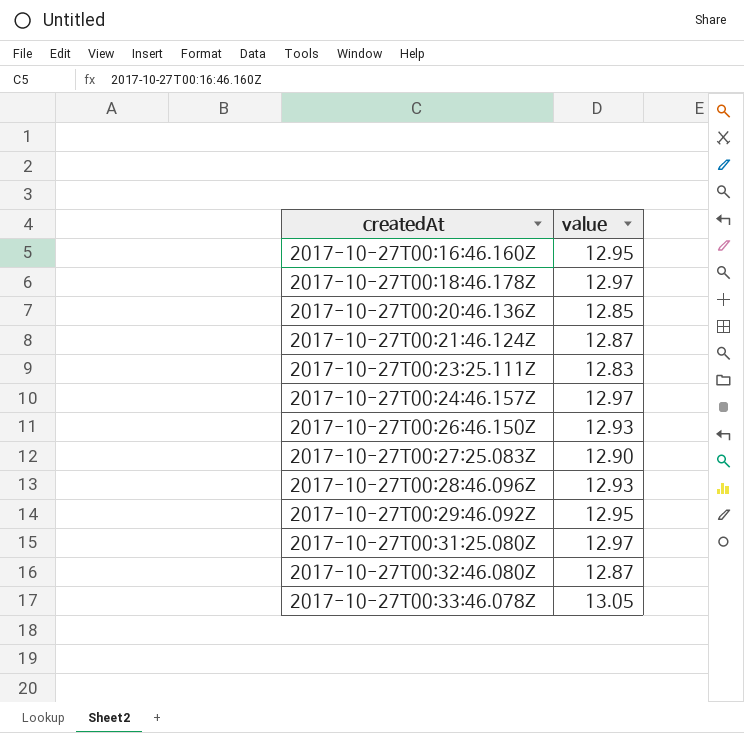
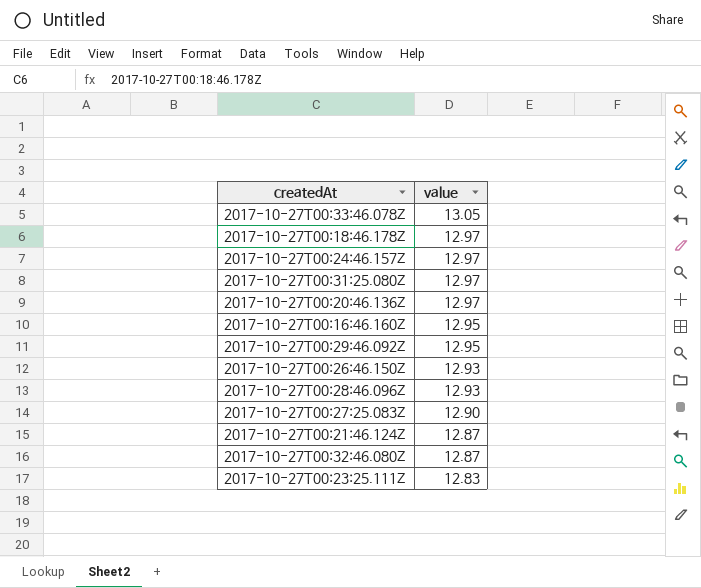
row order: createdAt ascending -> value descending
2017-10-27T00:20:46.136Z | value: 12.85 -> 12.97

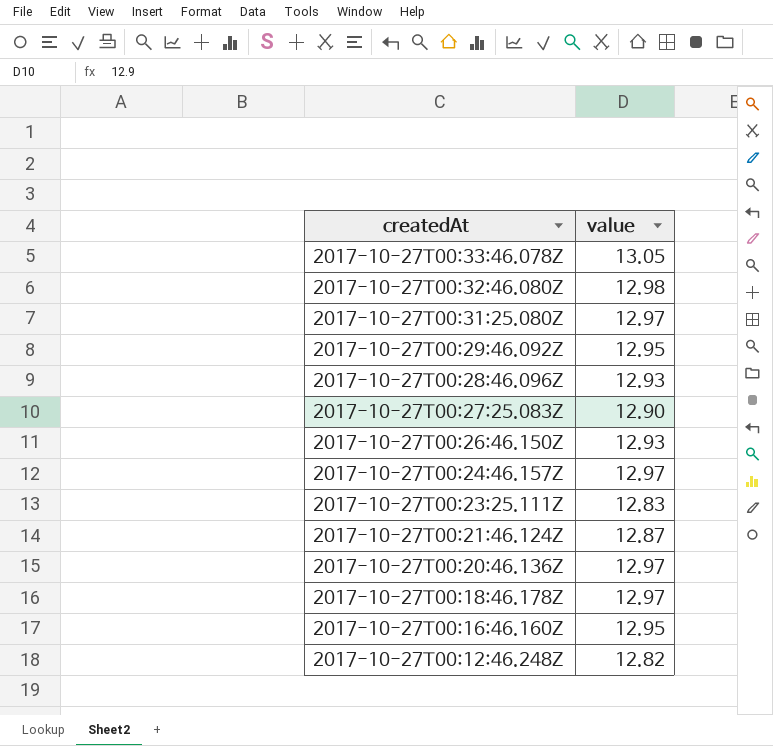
row order: value descending -> createdAt descending
2017-10-27T00:32:46.080Z | value: 12.87 -> 12.98
row 2017-10-27T00:12:46.248Z: none -> 12.82

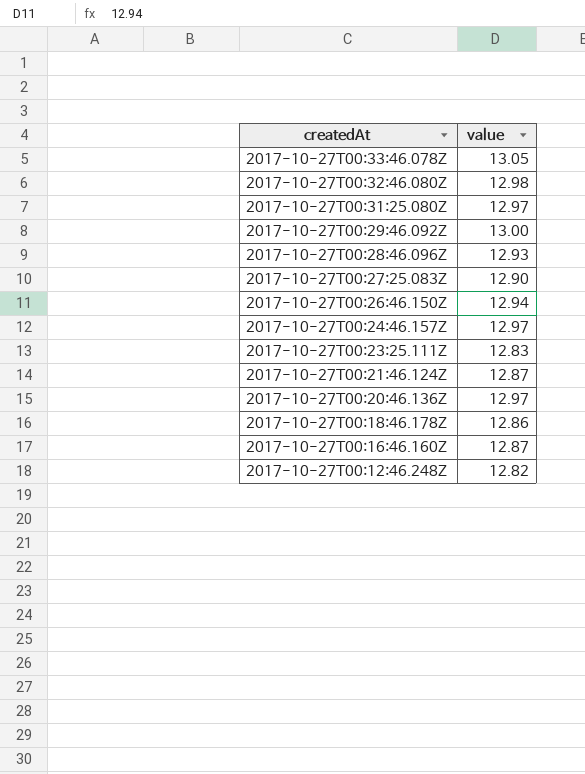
2017-10-27T00:29:46.092Z | value: 12.95 -> 13.00
2017-10-27T00:26:46.150Z | value: 12.93 -> 12.94
2017-10-27T00:18:46.178Z | value: 12.97 -> 12.86
2017-10-27T00:16:46.160Z | value: 12.95 -> 12.87

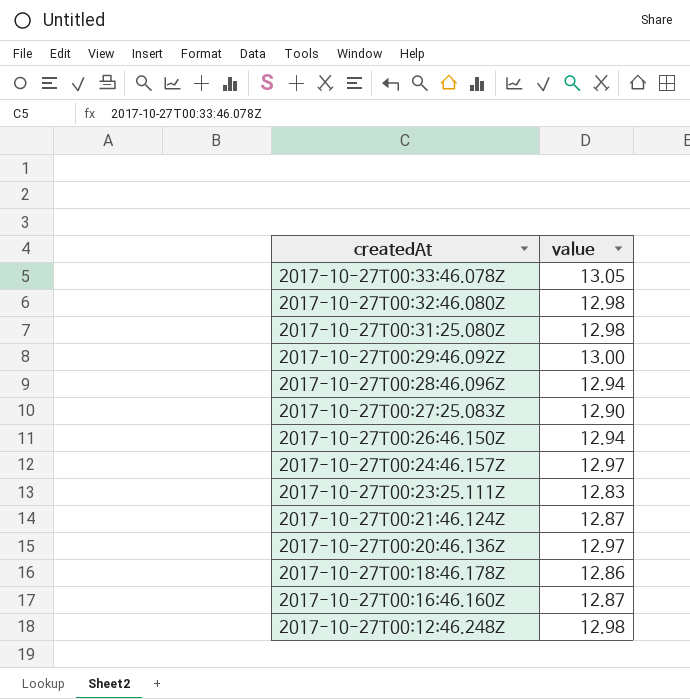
2017-10-27T00:31:25.080Z | value: 12.97 -> 12.98
2017-10-27T00:28:46.096Z | value: 12.93 -> 12.94
2017-10-27T00:12:46.248Z | value: 12.82 -> 12.98

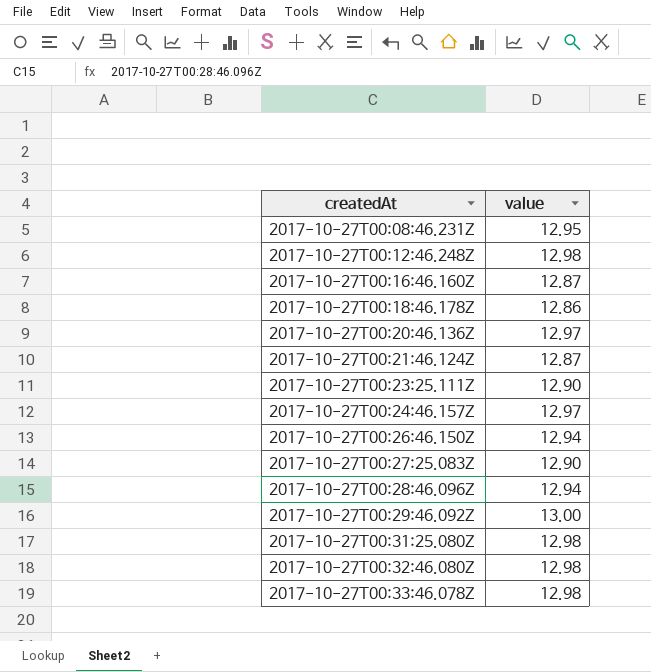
row order: createdAt descending -> createdAt ascending
row 2017-10-27T00:08:46.231Z: none -> 12.95
2017-10-27T00:23:25.111Z | value: 12.83 -> 12.90
2017-10-27T00:33:46.078Z | value: 13.05 -> 12.98

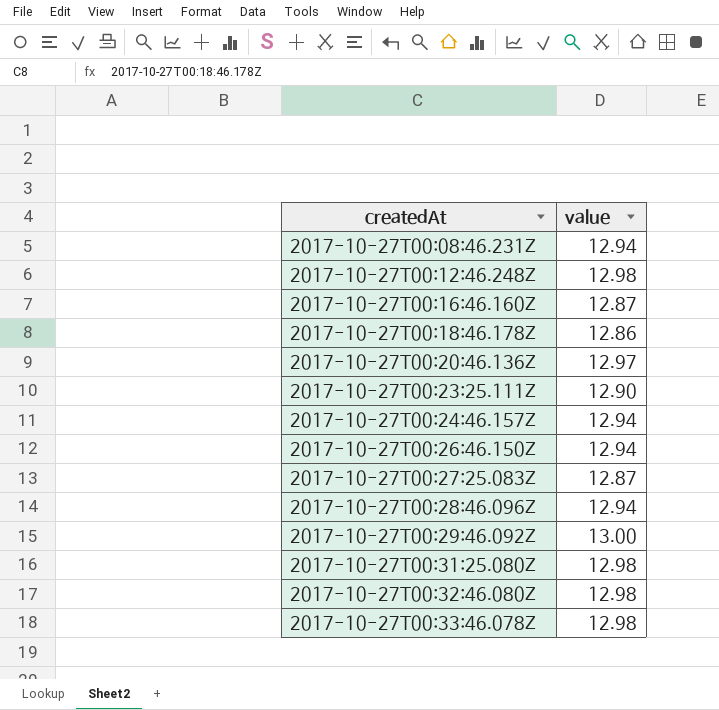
row 2017-10-27T00:21:46.124Z: 12.87 -> none
2017-10-27T00:08:46.231Z | value: 12.95 -> 12.94
2017-10-27T00:24:46.157Z | value: 12.97 -> 12.94
2017-10-27T00:27:25.083Z | value: 12.90 -> 12.87

